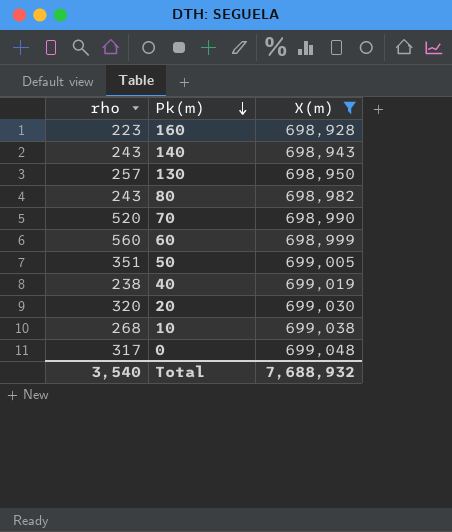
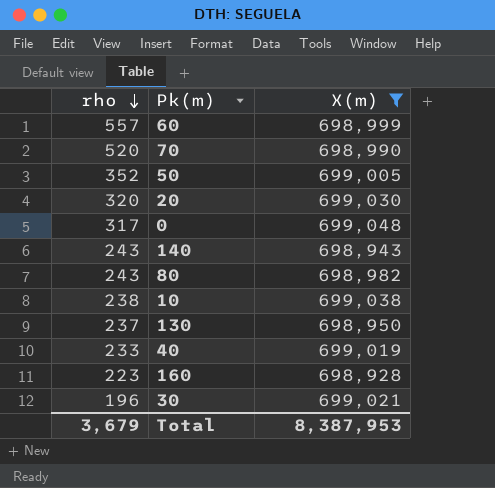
row order: Pk(m) descending -> rho descending
60 | rho: 560 -> 557
50 | rho: 351 -> 352
10 | rho: 268 -> 238
130 | rho: 257 -> 237
40 | rho: 238 -> 233
row 30: none -> 196 | 699,021
Total | rho: 3,540 -> 3,679
Total | X(m): 7,688,932 -> 8,387,953

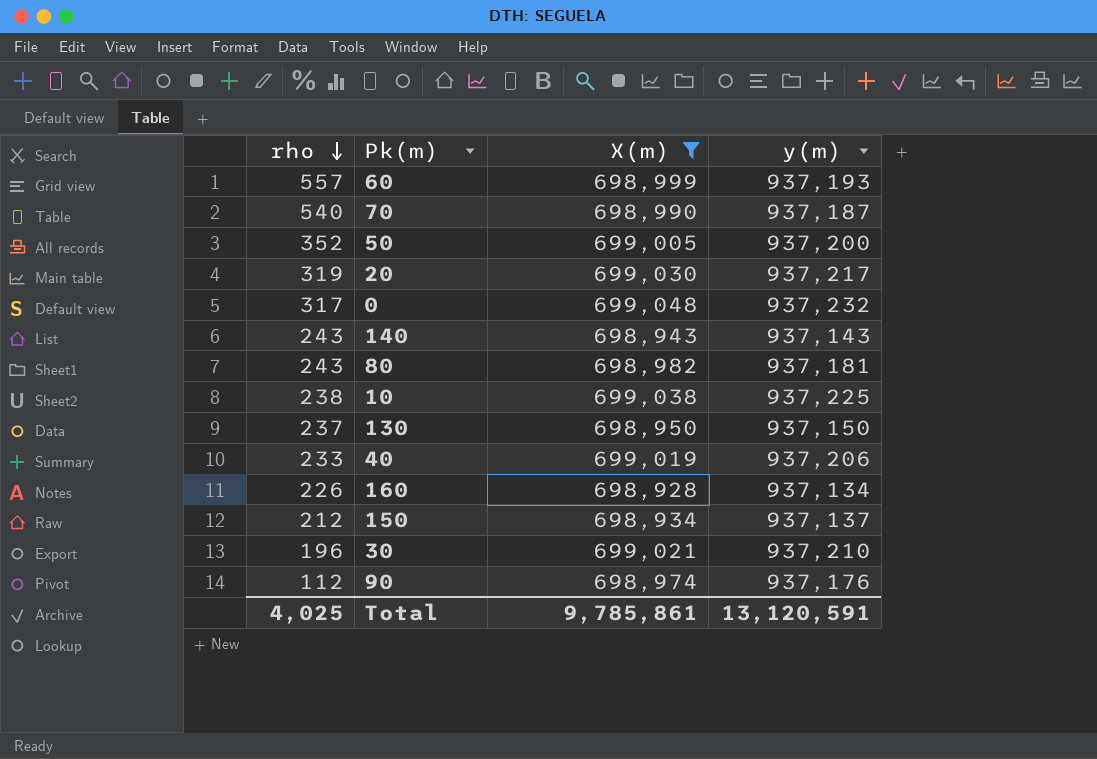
column y(m) | position: none -> 4
70 | rho: 520 -> 540
20 | rho: 320 -> 319
160 | rho: 223 -> 226
row 150: none -> 212 | 698,934 | 937,137
row 90: none -> 112 | 698,974 | 937,176
Total | rho: 3,679 -> 4,025
Total | X(m): 8,387,953 -> 9,785,861

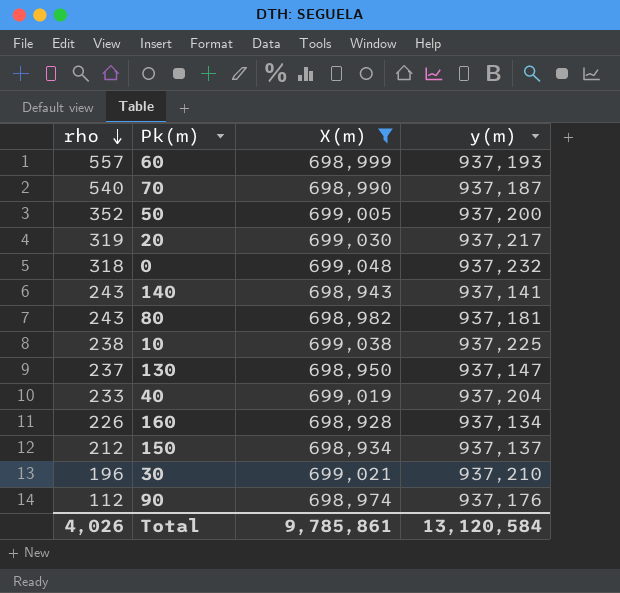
0 | rho: 317 -> 318
140 | y(m): 937,143 -> 937,141
130 | y(m): 937,150 -> 937,147
40 | y(m): 937,206 -> 937,204
Total | rho: 4,025 -> 4,026
Total | y(m): 13,120,591 -> 13,120,584

